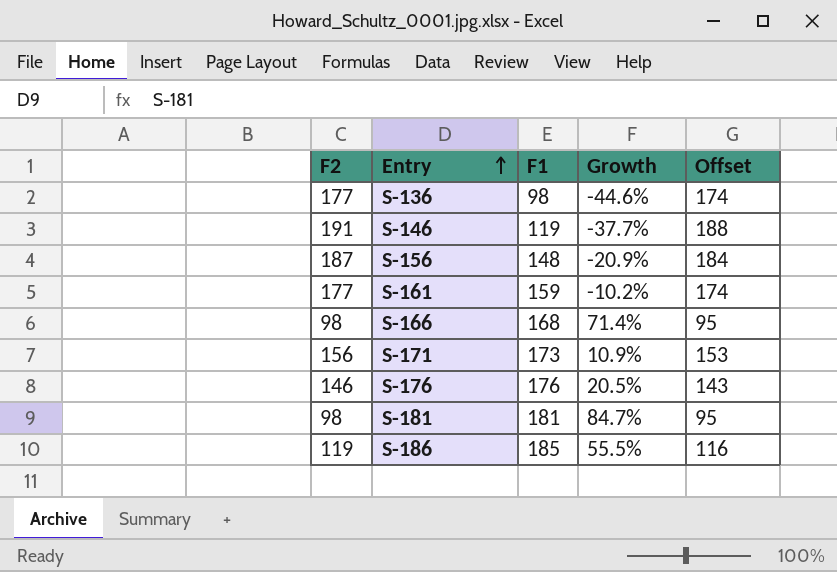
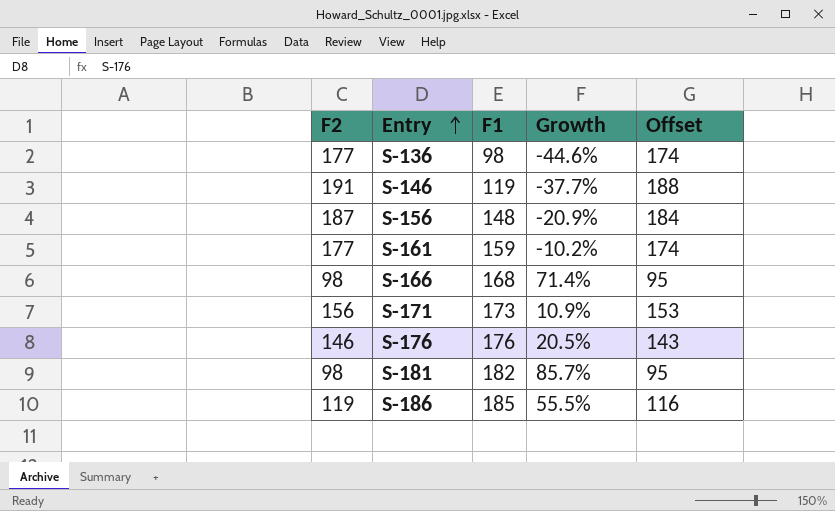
S-181 | F1: 181 -> 182
S-181 | Growth: 84.7% -> 85.7%

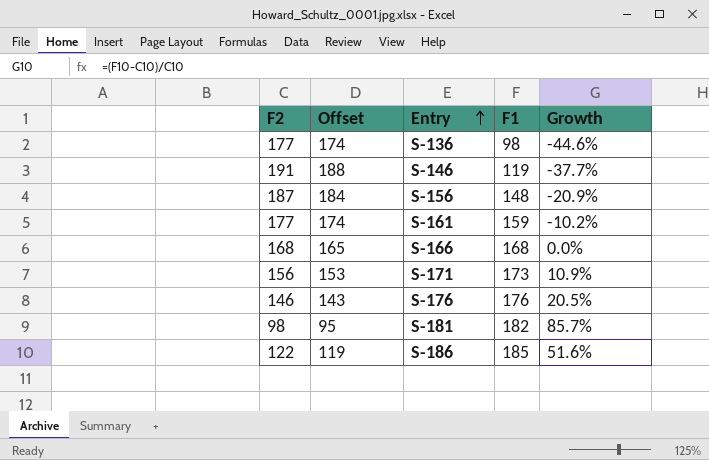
column Offset | position: 5 -> 2
S-166 | F2: 98 -> 168
S-166 | Offset: 95 -> 165
S-166 | Growth: 71.4% -> 0.0%
S-186 | F2: 119 -> 122
S-186 | Offset: 116 -> 119
S-186 | Growth: 55.5% -> 51.6%

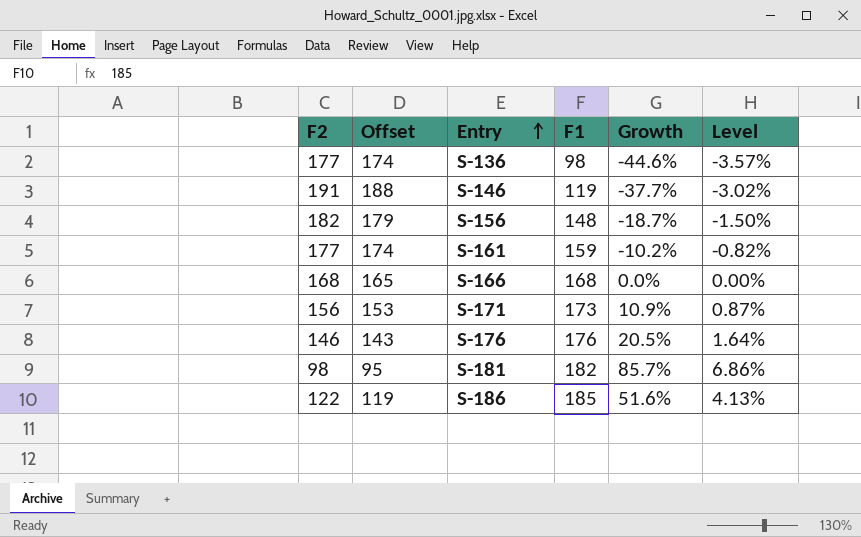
column Level | formula: none -> [Growth] * 0.08
S-156 | F2: 187 -> 182
S-156 | Offset: 184 -> 179
S-156 | Growth: -20.9% -> -18.7%

